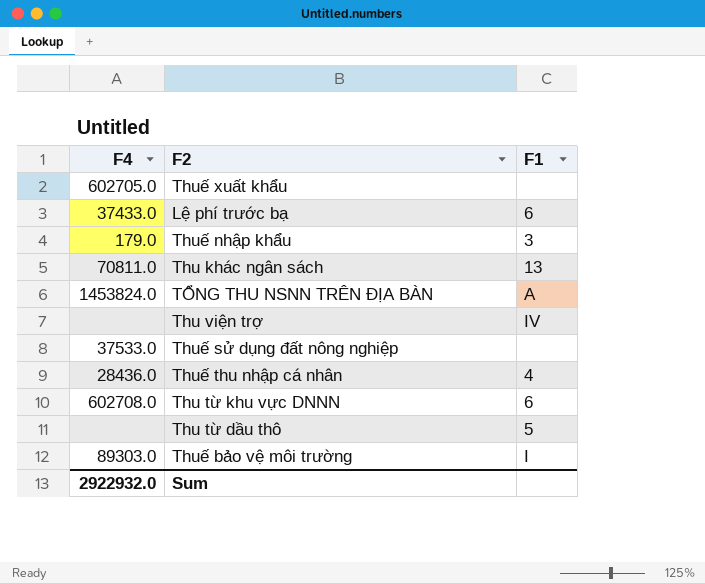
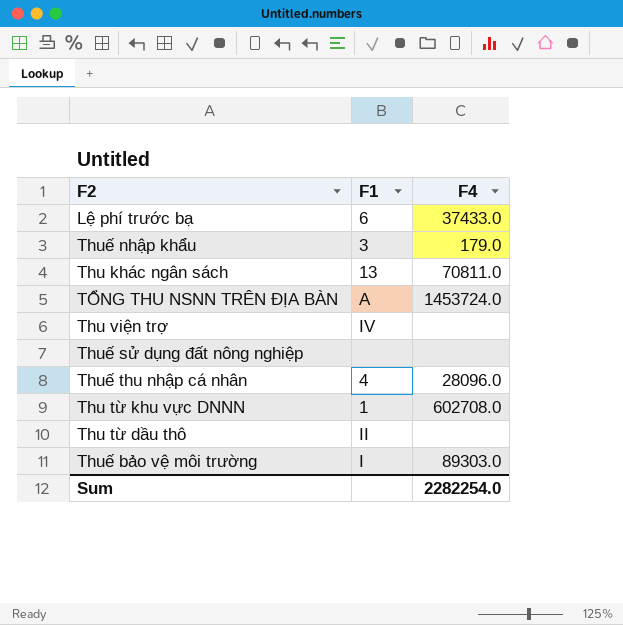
column F4 | position: 1 -> 3
row Thuế xuất khẩu: 602705.0 | none -> none
TỔNG THU NSNN TRÊN ĐỊA BÀN | F4: 1453824.0 -> 1453724.0
Thuế sử dụng đất nông nghiệp | F4: 37533.0 -> none
Thuế thu nhập cá nhân | F4: 28436.0 -> 28096.0
Thu từ khu vực DNNN | F1: 6 -> 1
Thu từ dầu thô | F1: 5 -> II
Sum | F4: 2922932.0 -> 2282254.0

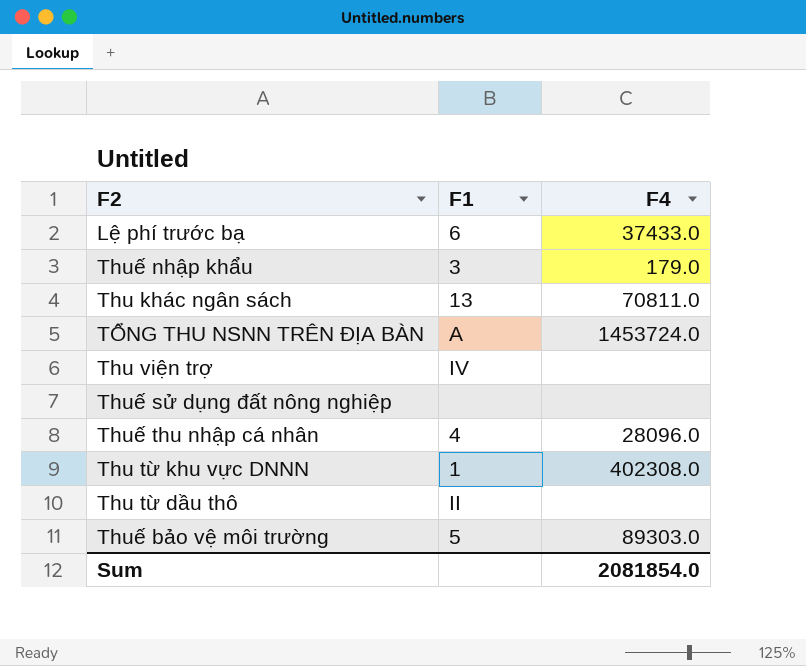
Thu từ khu vực DNNN | F4: 602708.0 -> 402308.0
Thuế bảo vệ môi trường | F1: I -> 5
Sum | F4: 2282254.0 -> 2081854.0

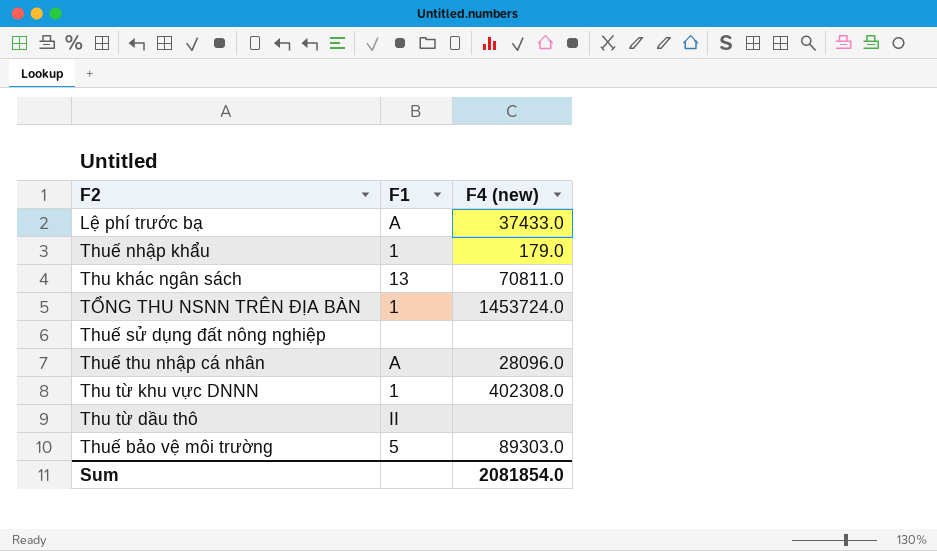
column name: F4 -> F4 (new)
row Thu viện trợ: IV | none -> none
Lệ phí trước bạ | F1: 6 -> A
Thuế nhập khẩu | F1: 3 -> 1
TỔNG THU NSNN TRÊN ĐỊA BÀN | F1: A -> 1
Thuế thu nhập cá nhân | F1: 4 -> A

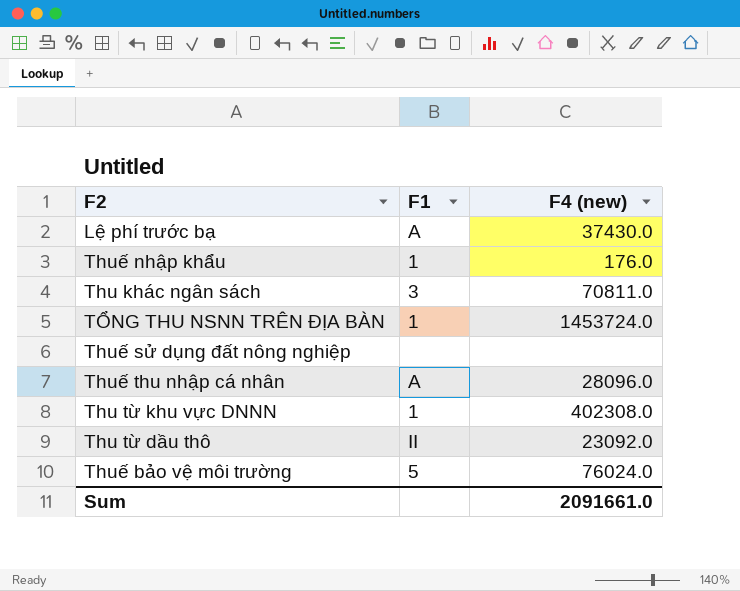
Lệ phí trước bạ | F4 (new): 37433.0 -> 37430.0
Thuế nhập khẩu | F4 (new): 179.0 -> 176.0
Thu khác ngân sách | F1: 13 -> 3
Thu từ dầu thô | F4 (new): none -> 23092.0
Thuế bảo vệ môi trường | F4 (new): 89303.0 -> 76024.0
Sum | F4 (new): 2081854.0 -> 2091661.0

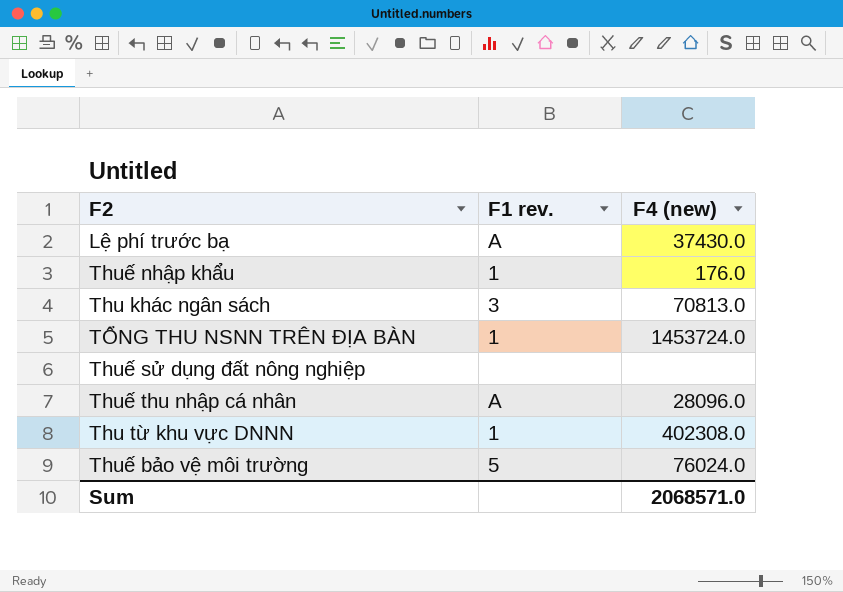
column name: F1 -> F1 rev.
row Thu từ dầu thô: II | 23092.0 -> none
Thu khác ngân sách | F4 (new): 70811.0 -> 70813.0
Sum | F4 (new): 2091661.0 -> 2068571.0

